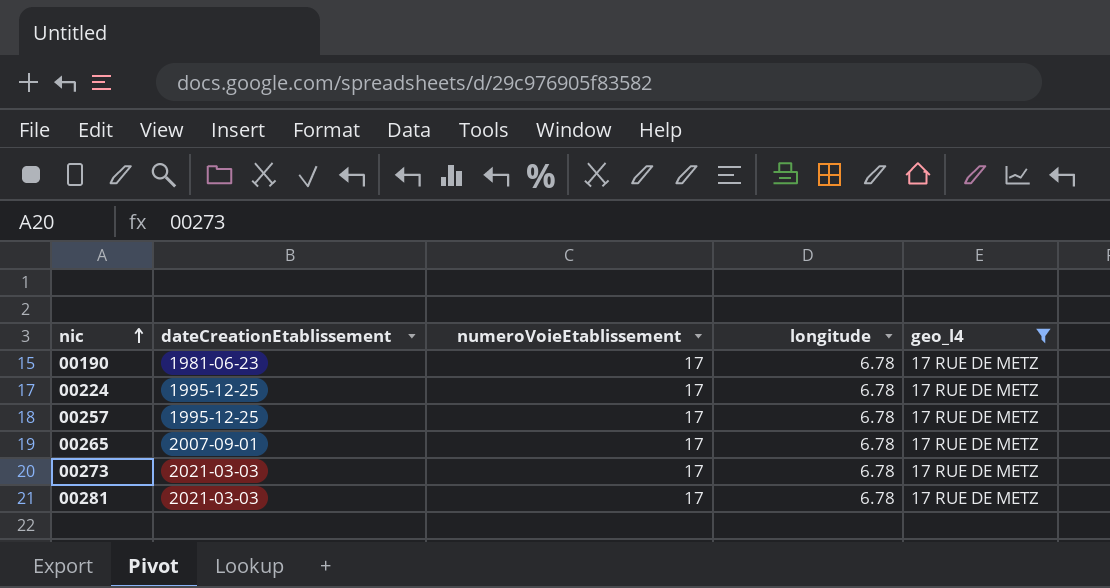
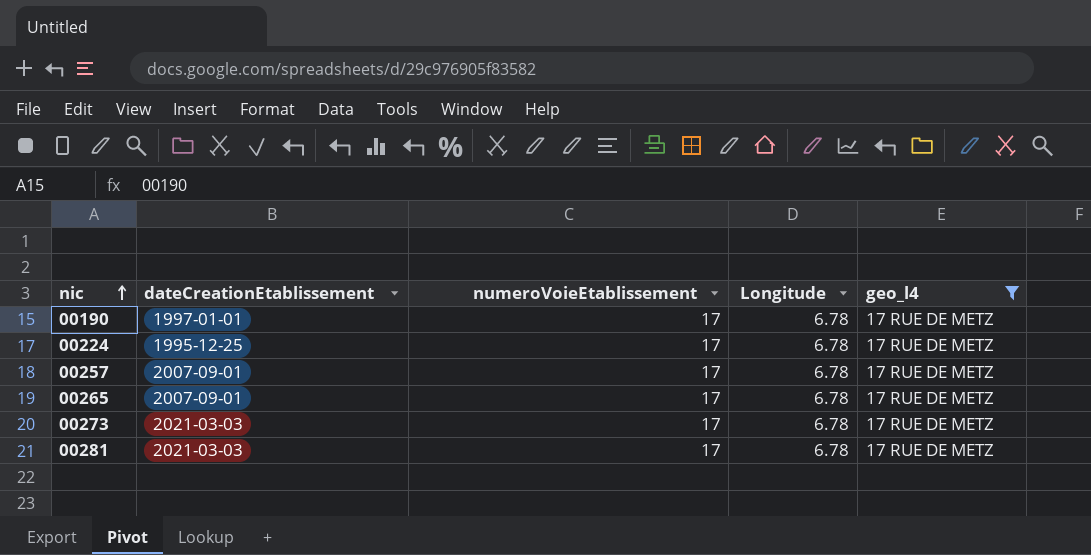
column name: longitude -> Longitude
00190 | dateCreationEtablissement: 1981-06-23 -> 1997-01-01
00257 | dateCreationEtablissement: 1995-12-25 -> 2007-09-01

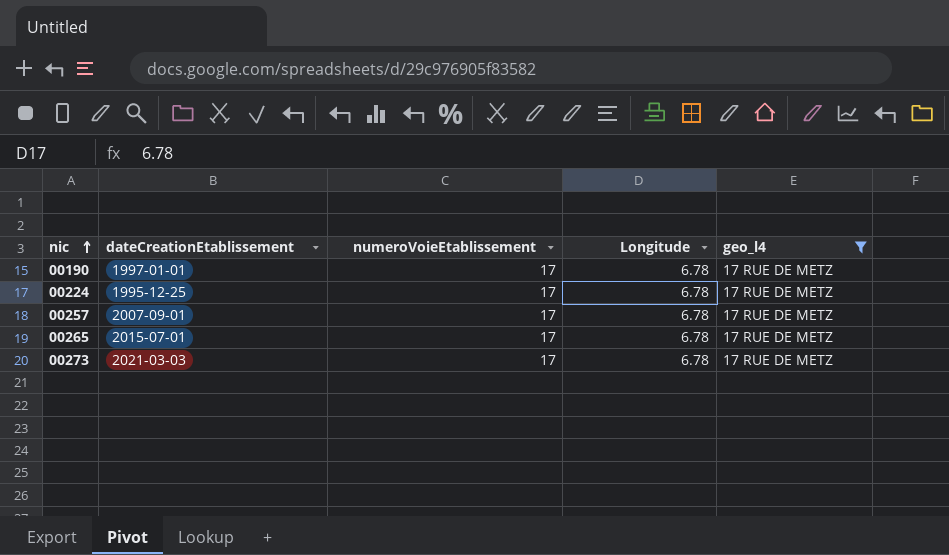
row 00281: 2021-03-03 | 17 | 6.78 | 17 RUE DE METZ -> none
00265 | dateCreationEtablissement: 2007-09-01 -> 2015-07-01

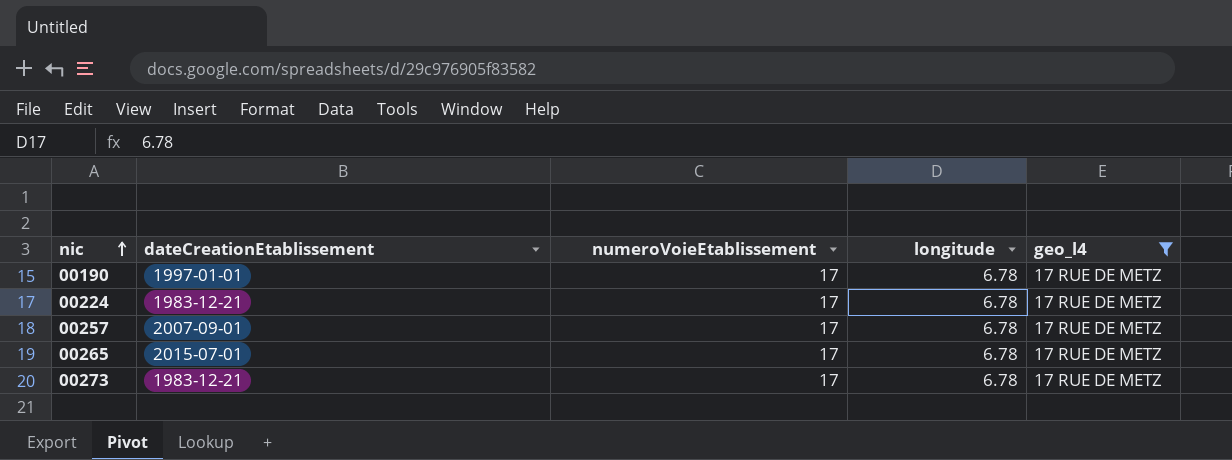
column name: Longitude -> longitude
00224 | dateCreationEtablissement: 1995-12-25 -> 1983-12-21
00273 | dateCreationEtablissement: 2021-03-03 -> 1983-12-21

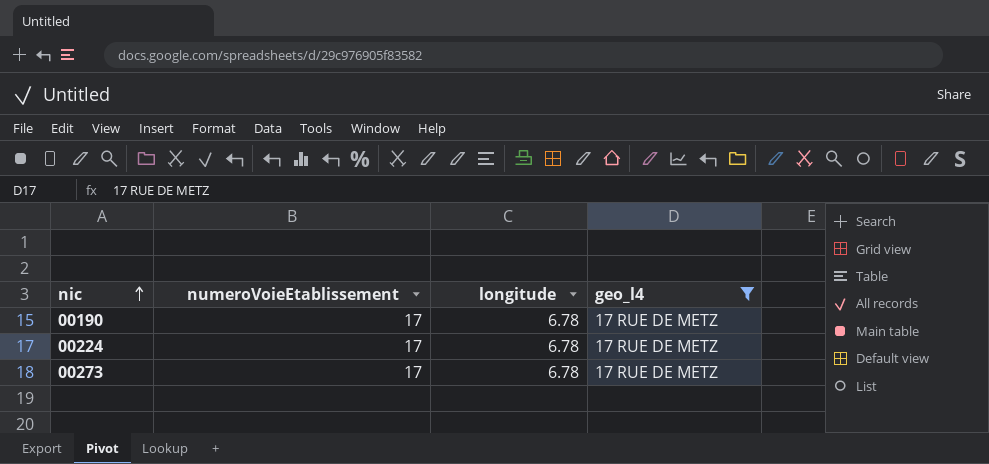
column dateCreationEtablissement | position: 2 -> none
row 00257: 2007-09-01 | 17 | 6.78 | 17 RUE DE METZ -> none
row 00265: 2015-07-01 | 17 | 6.78 | 17 RUE DE METZ -> none

